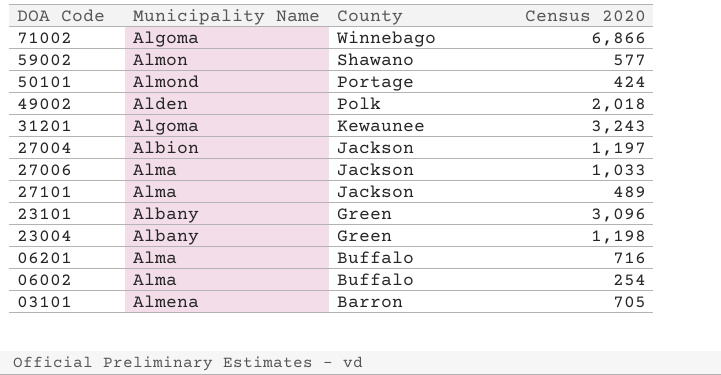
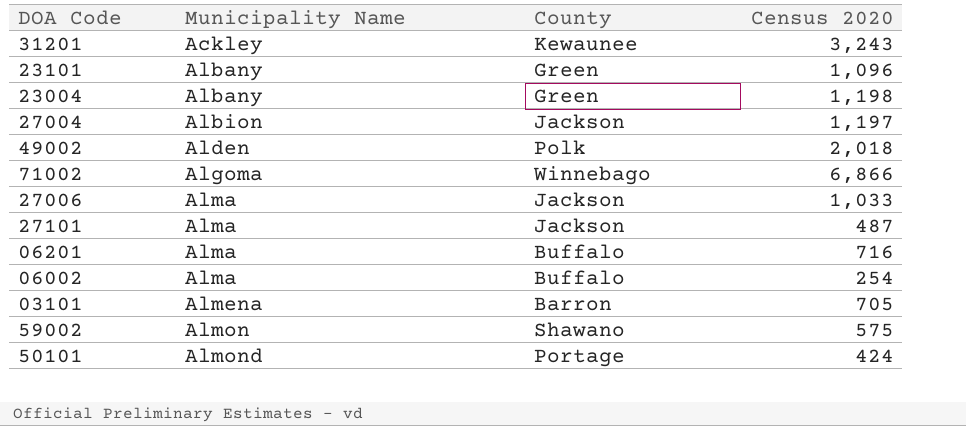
row order: County descending -> Municipality Name ascending
31201 | Municipality Name: Algoma -> Ackley
23101 | Census 2020: 3,096 -> 1,096
27101 | Census 2020: 489 -> 487
59002 | Census 2020: 577 -> 575

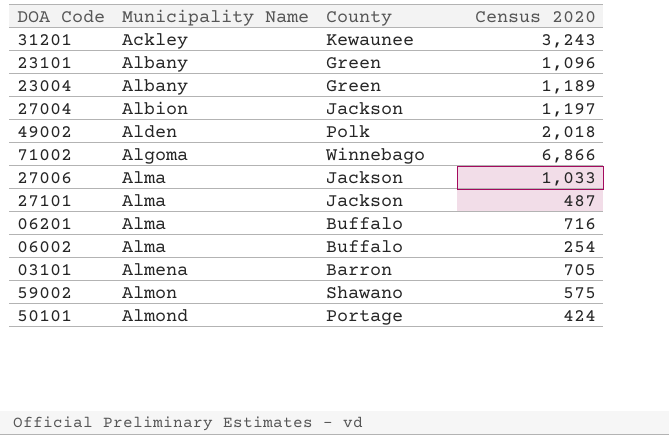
23004 | Census 2020: 1,198 -> 1,189

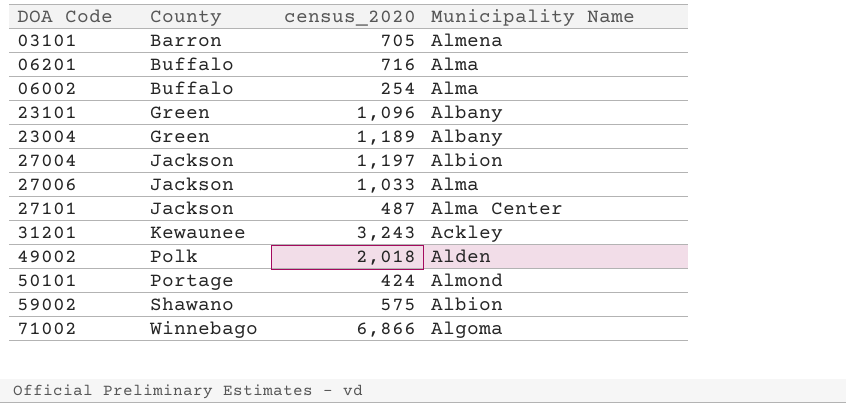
row order: Municipality Name ascending -> County ascending
column name: Census 2020 -> census_2020
column Municipality Name | position: 2 -> 4
27101 | Municipality Name: Alma -> Alma Center
59002 | Municipality Name: Almon -> Albion

